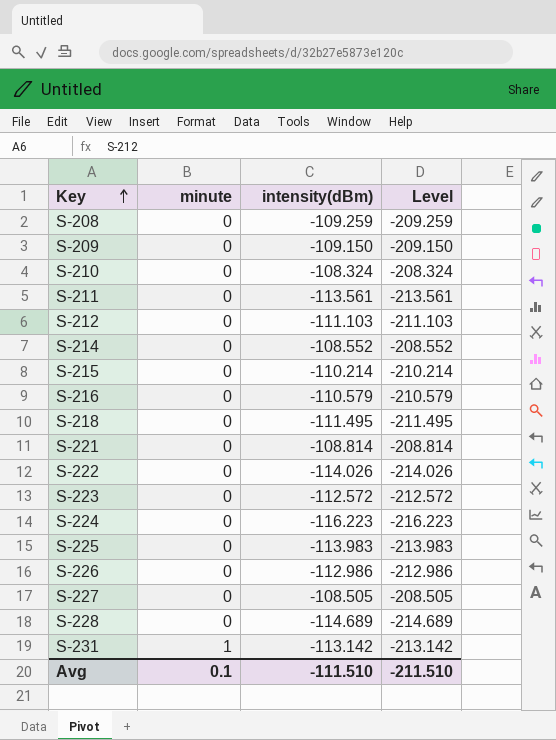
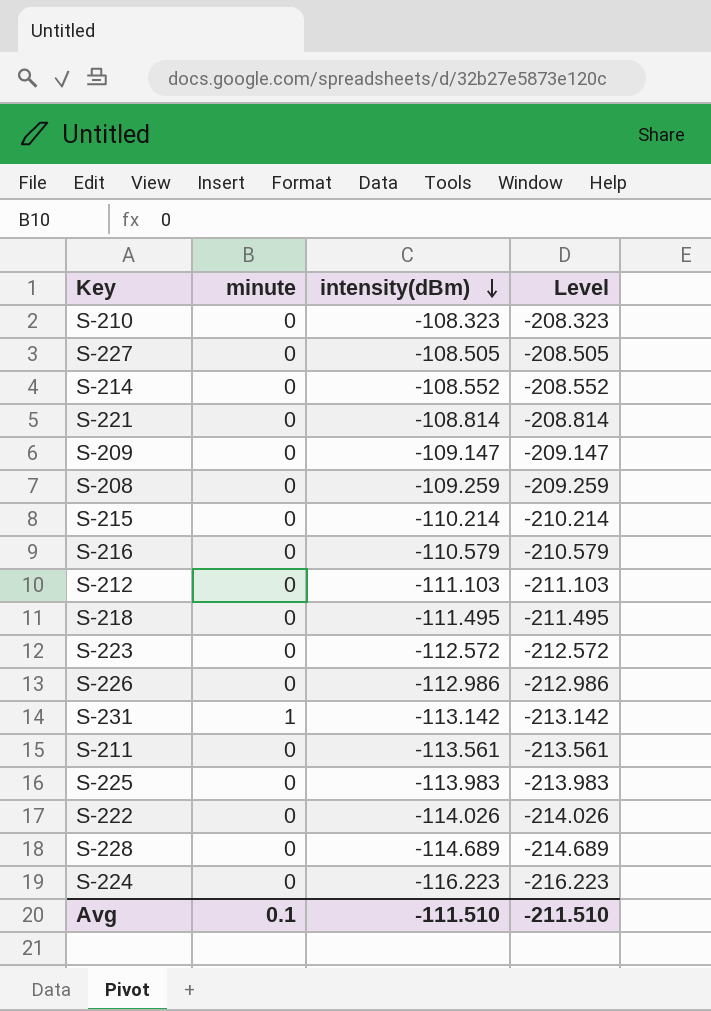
row order: Key ascending -> intensity(dBm) descending
S-210 | intensity(dBm): -108.324 -> -108.323
S-210 | Level: -208.324 -> -208.323
S-209 | intensity(dBm): -109.150 -> -109.147
S-209 | Level: -209.150 -> -209.147

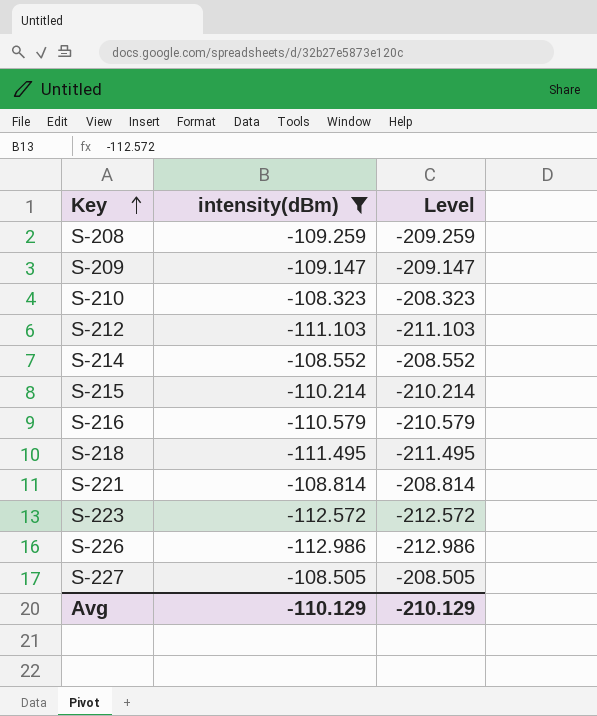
filter: none -> intensity(dBm) >= -112.986
row order: intensity(dBm) descending -> Key ascending
column minute | position: 2 -> none
Avg | intensity(dBm): -111.510 -> -110.129
Avg | Level: -211.510 -> -210.129

